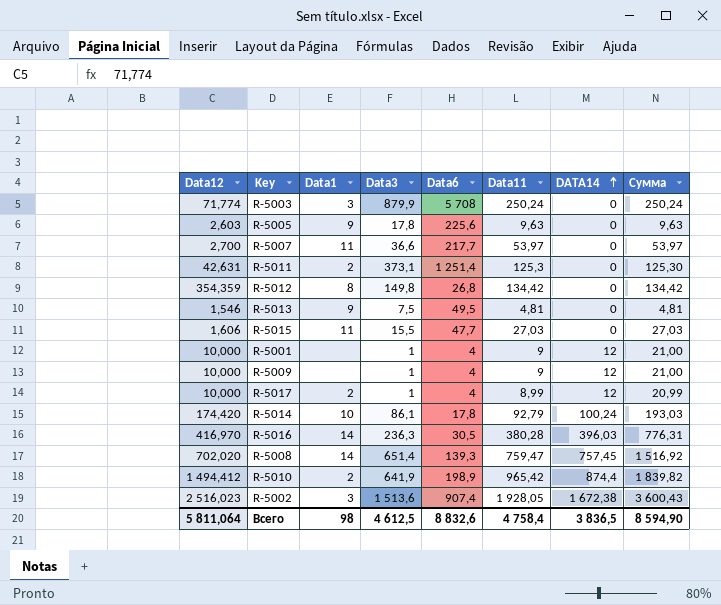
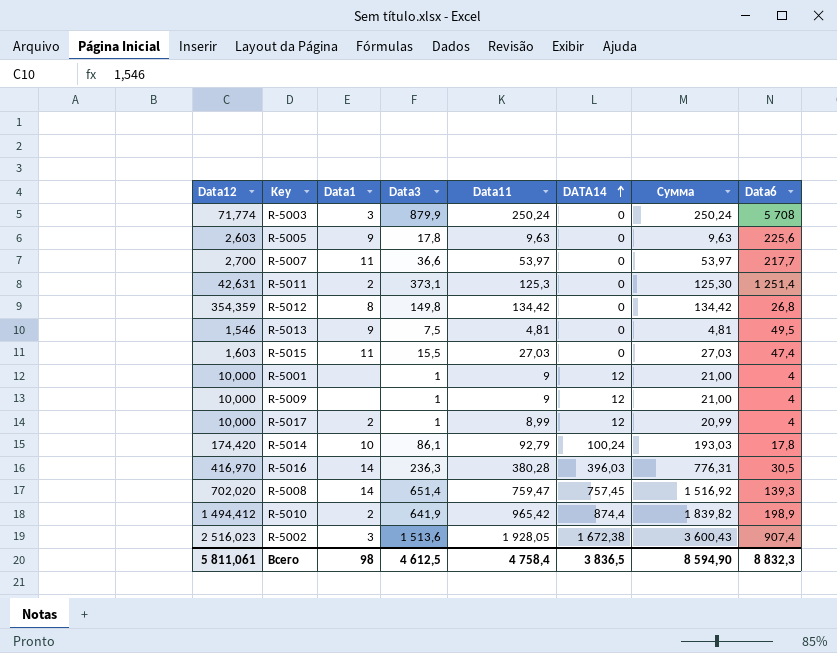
column Data6 | position: 5 -> 8
R-5015 | Data12: 1,606 -> 1,603
R-5015 | Data6: 47,7 -> 47,4
Всего | Data12: 5 811,064 -> 5 811,061
Всего | Data6: 8 832,6 -> 8 832,3

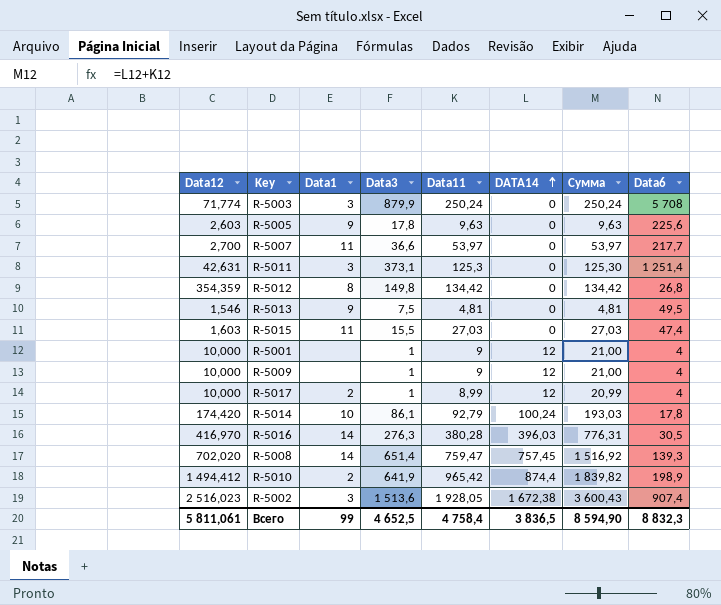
R-5011 | Data1: 2 -> 3
R-5016 | Data3: 236,3 -> 276,3
Всего | Data1: 98 -> 99
Всего | Data3: 4 612,5 -> 4 652,5

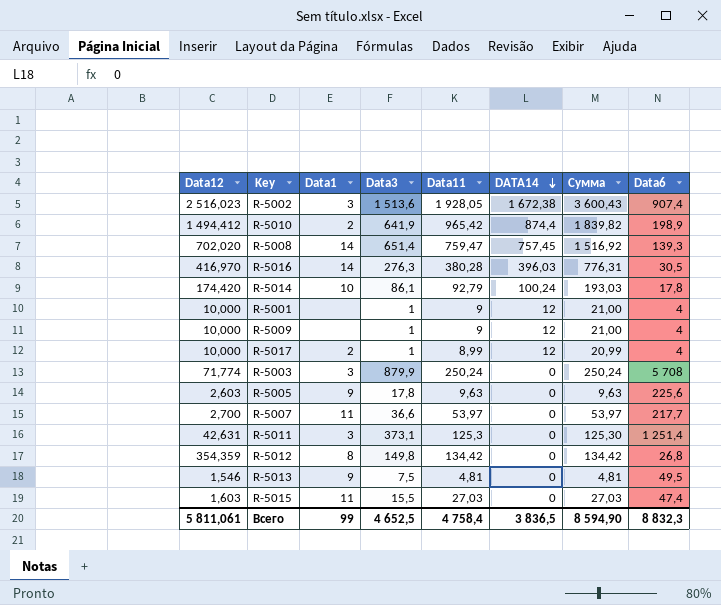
row order: DATA14 ascending -> DATA14 descending

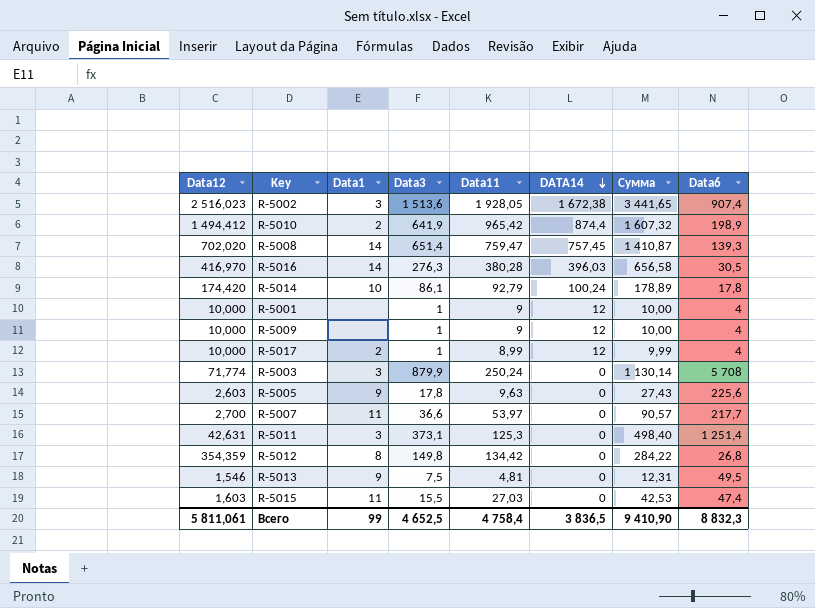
column Сумма | formula: [Data11] + [DATA14] -> [Data3] + [Data11]
Всего | Сумма: 8 594,90 -> 9 410,90

